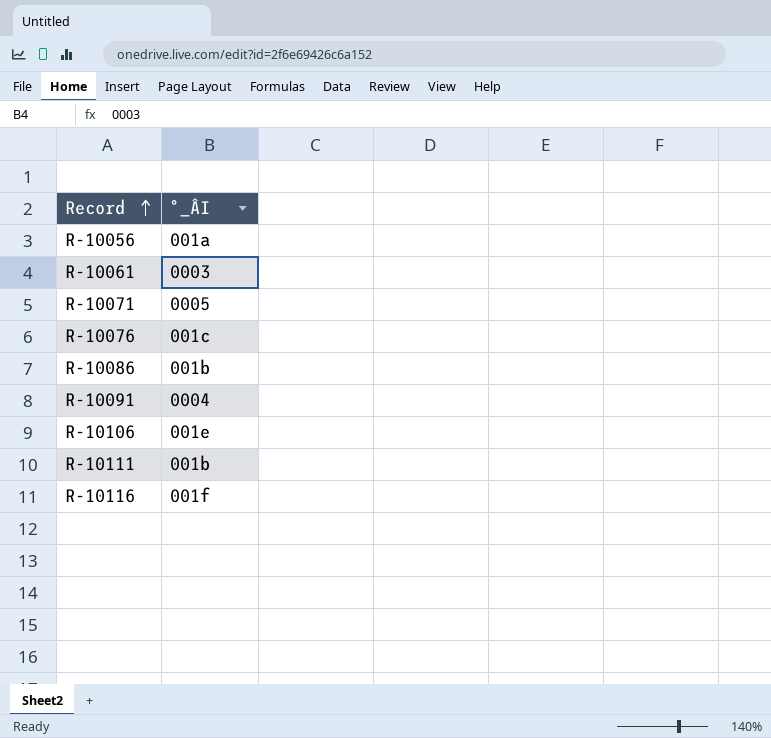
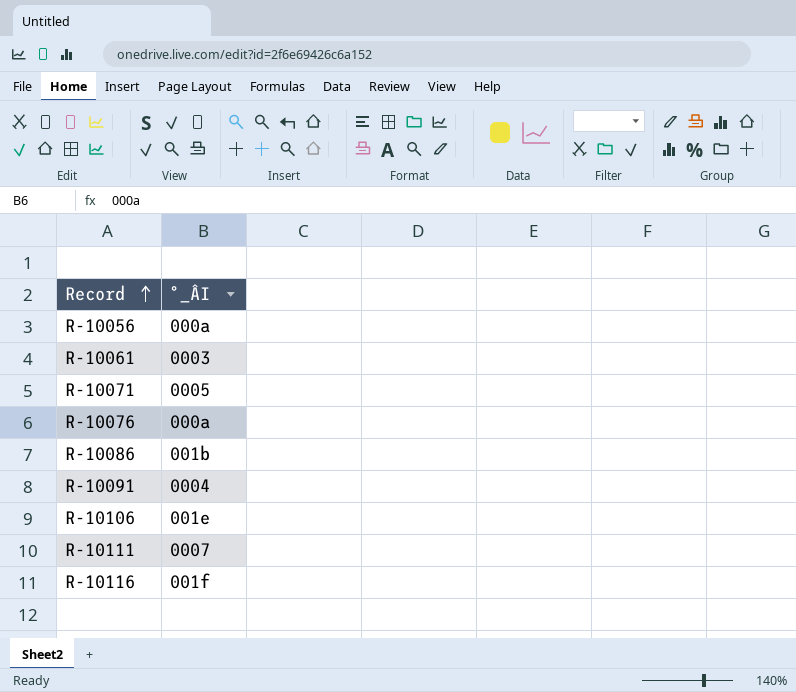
R-10056 | °_ÂI: 001a -> 000a
R-10076 | °_ÂI: 001c -> 000a
R-10111 | °_ÂI: 001b -> 0007

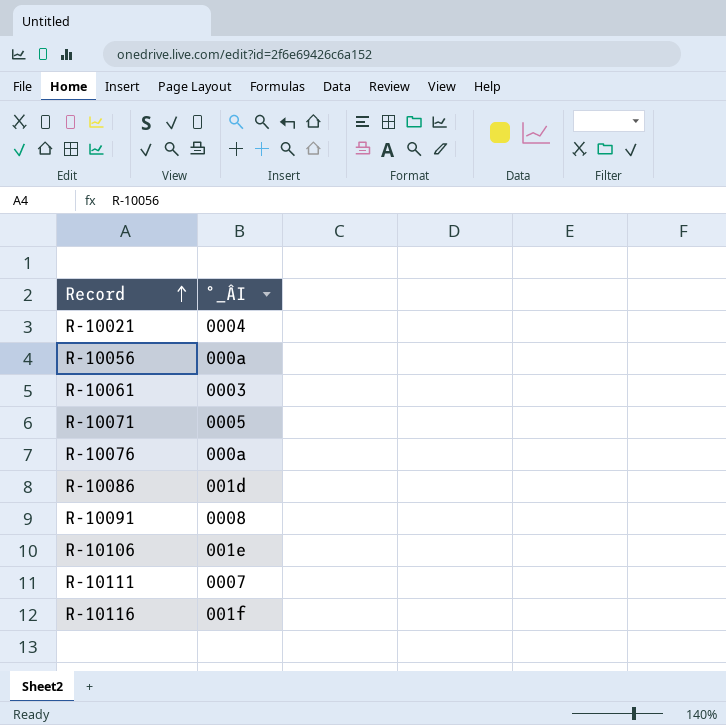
row R-10021: none -> 0004
R-10086 | °_ÂI: 001b -> 001d
R-10091 | °_ÂI: 0004 -> 0008

